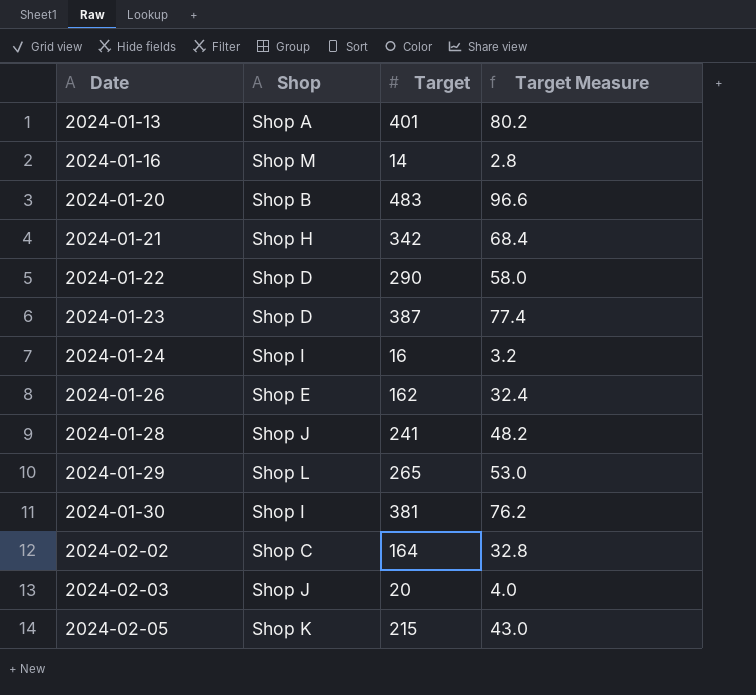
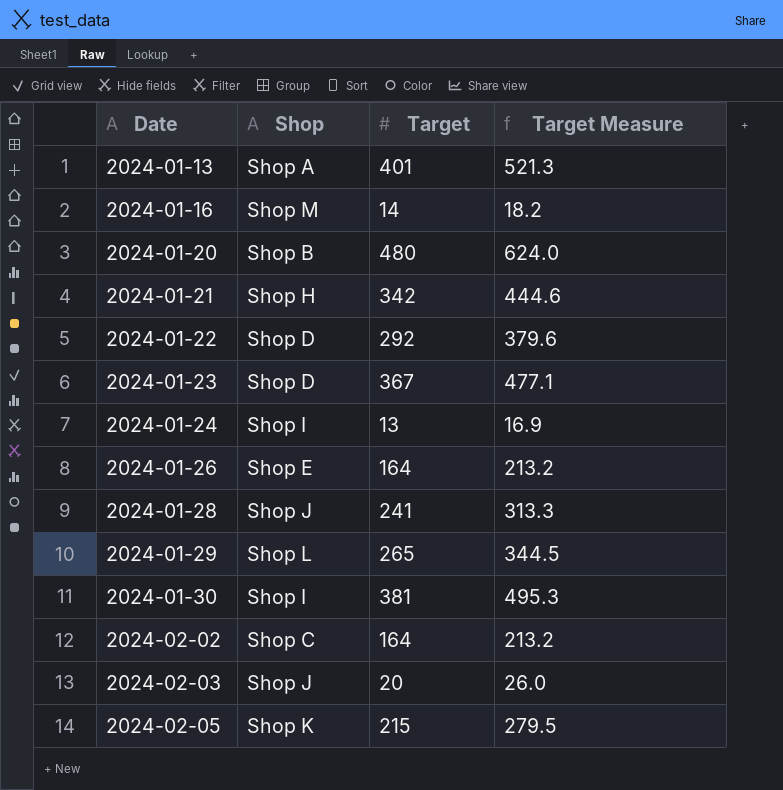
column Target Measure | formula: [Target] * 0.2 -> [Target] * 1.3
2024-01-20 | Target: 483 -> 480
2024-01-22 | Target: 290 -> 292
2024-01-23 | Target: 387 -> 367
2024-01-24 | Target: 16 -> 13
2024-01-26 | Target: 162 -> 164

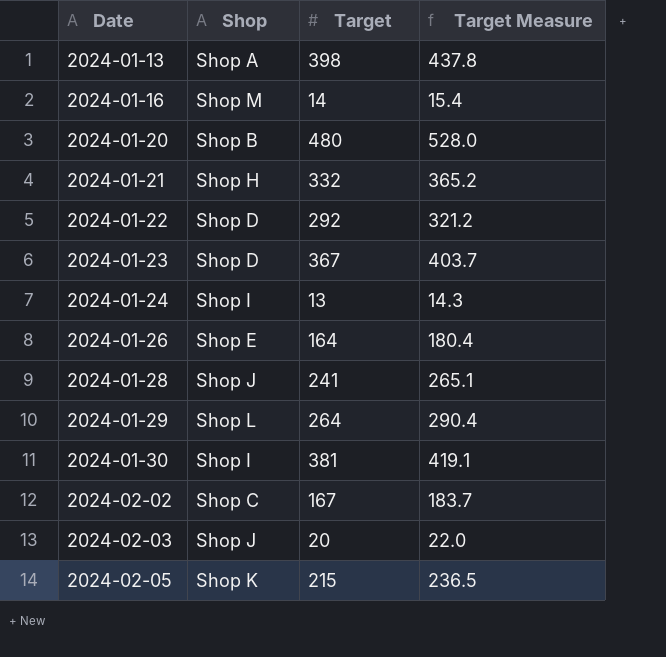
column Target Measure | formula: [Target] * 1.3 -> [Target] * 1.1
2024-01-13 | Target: 401 -> 398
2024-01-21 | Target: 342 -> 332
2024-01-29 | Target: 265 -> 264
2024-02-02 | Target: 164 -> 167

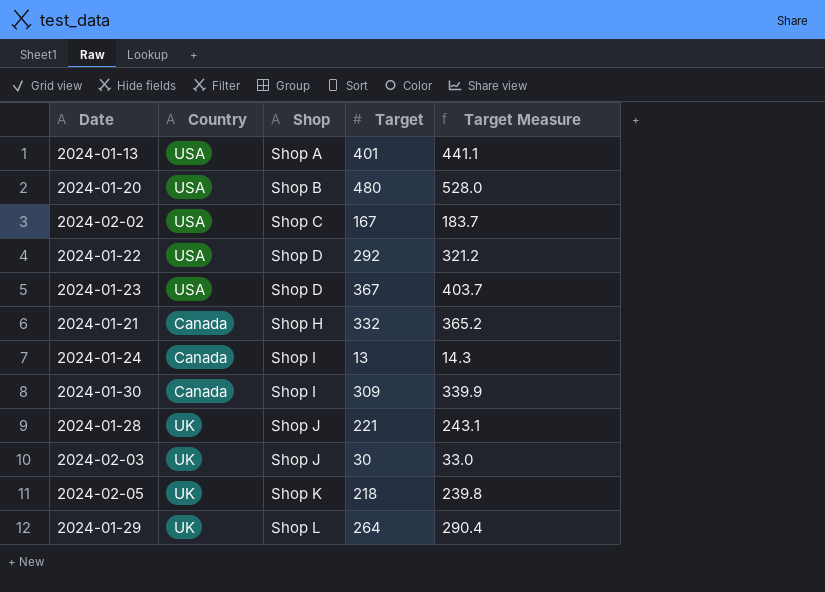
row order: Date ascending -> Shop ascending
column Country | position: none -> 2
row 2024-01-16: Shop M | 14 | 15.4 -> none
row 2024-01-26: Shop E | 164 | 180.4 -> none
2024-01-13 | Target: 398 -> 401
2024-01-13 | Target Measure: 437.8 -> 441.1
2024-01-30 | Target: 381 -> 309
2024-01-30 | Target Measure: 419.1 -> 339.9
2024-01-28 | Target: 241 -> 221
2024-01-28 | Target Measure: 265.1 -> 243.1
2024-02-03 | Target: 20 -> 30
2024-02-03 | Target Measure: 22.0 -> 33.0
2024-02-05 | Target: 215 -> 218
2024-02-05 | Target Measure: 236.5 -> 239.8

